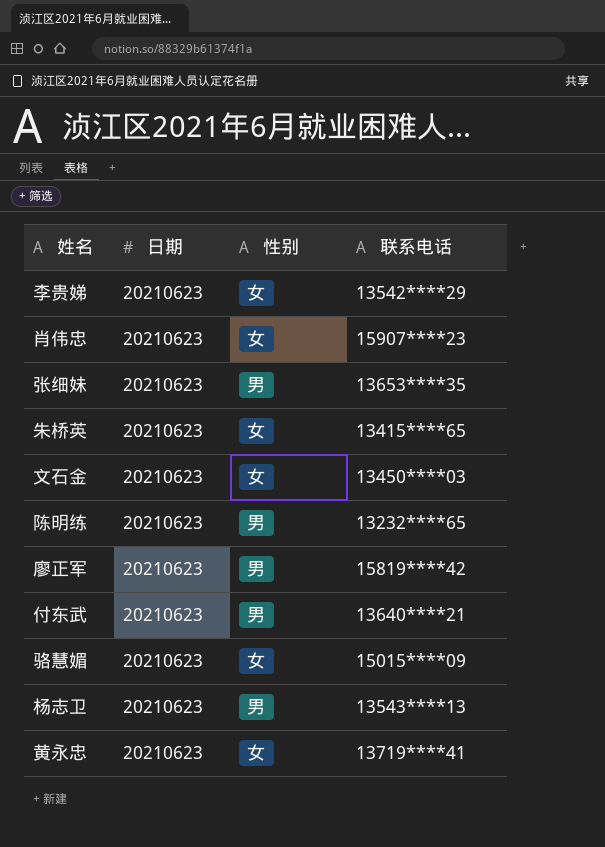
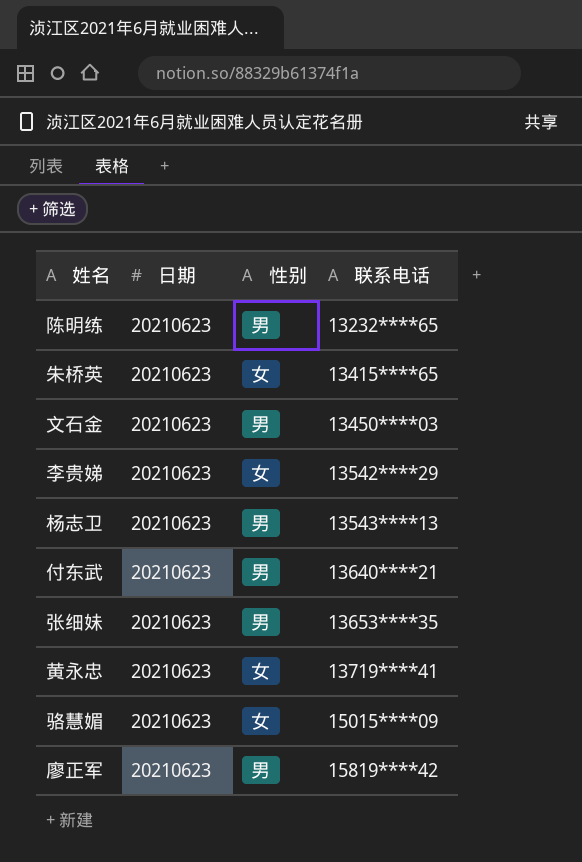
row order: none -> 联系电话 ascending
row 肖伟忠: 20210623 | 女 | 15907****23 -> none
文石金 | 性别: 女 -> 男

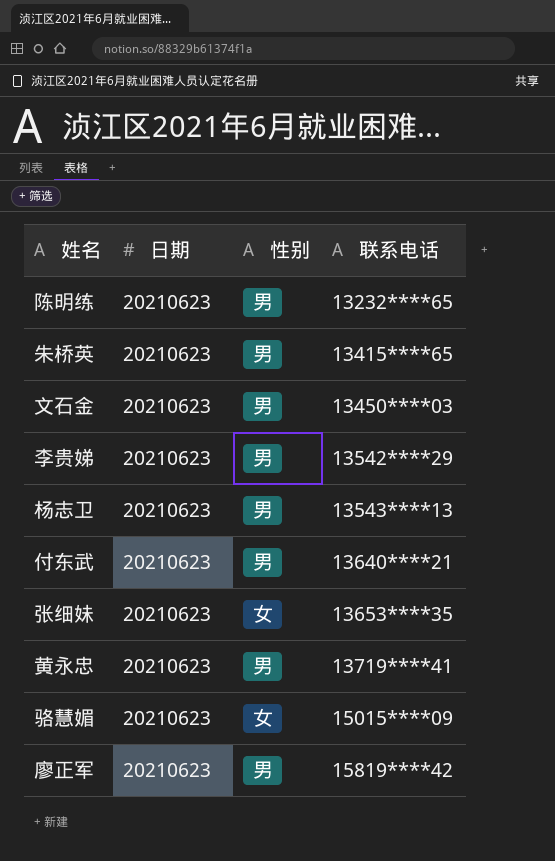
朱桥英 | 性别: 女 -> 男
李贵娣 | 性别: 女 -> 男
张细妹 | 性别: 男 -> 女
黄永忠 | 性别: 女 -> 男

